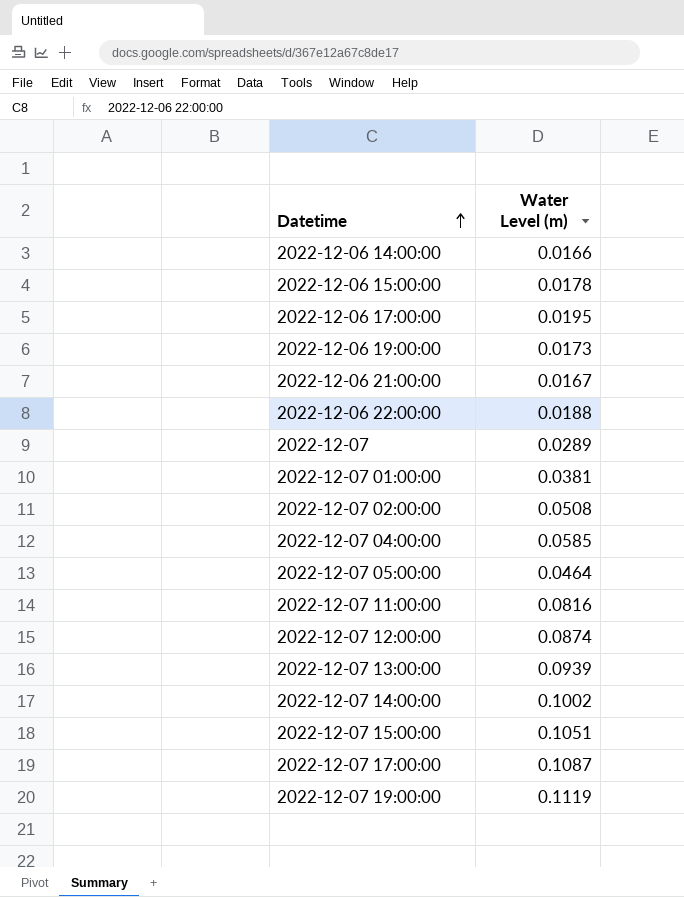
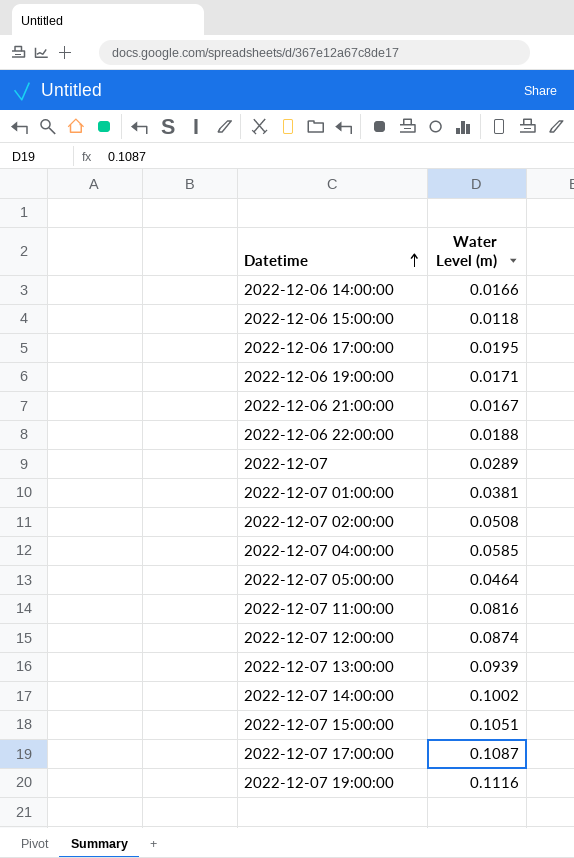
2022-12-06 15:00:00 | Water Level (m): 0.0178 -> 0.0118
2022-12-06 19:00:00 | Water Level (m): 0.0173 -> 0.0171
2022-12-07 19:00:00 | Water Level (m): 0.1119 -> 0.1116

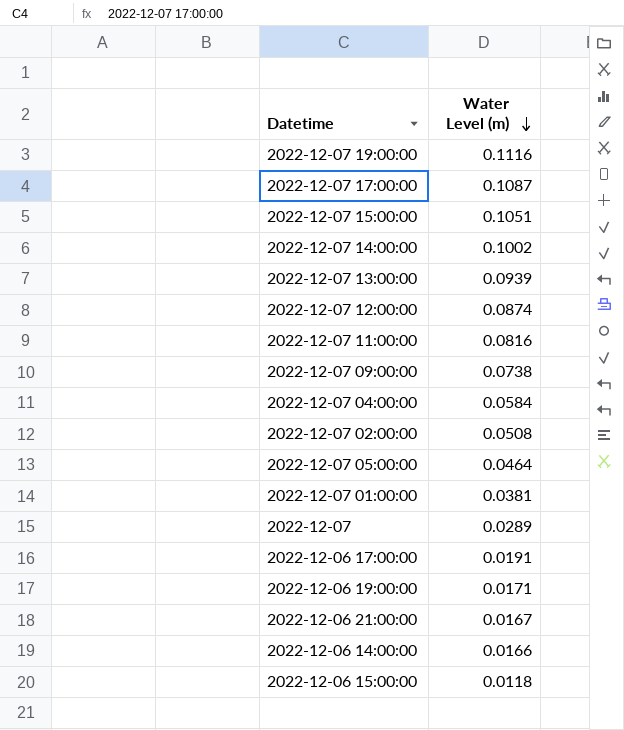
row order: Datetime ascending -> Water Level (m) descending
row 2022-12-06 22:00:00: 0.0188 -> none
row 2022-12-07 09:00:00: none -> 0.0738
2022-12-07 04:00:00 | Water Level (m): 0.0585 -> 0.0584
2022-12-06 17:00:00 | Water Level (m): 0.0195 -> 0.0191

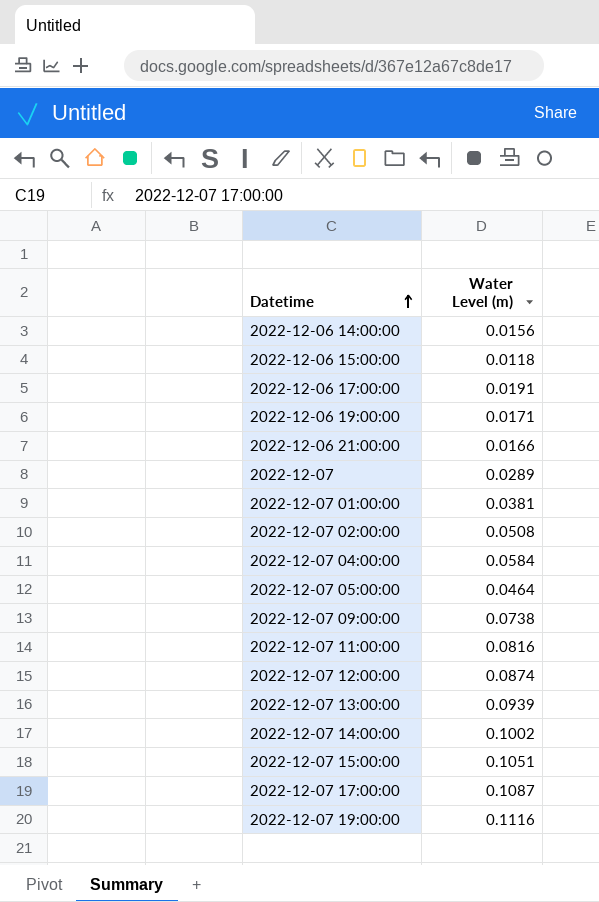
row order: Water Level (m) descending -> Datetime ascending
2022-12-06 14:00:00 | Water Level (m): 0.0166 -> 0.0156
2022-12-06 21:00:00 | Water Level (m): 0.0167 -> 0.0166

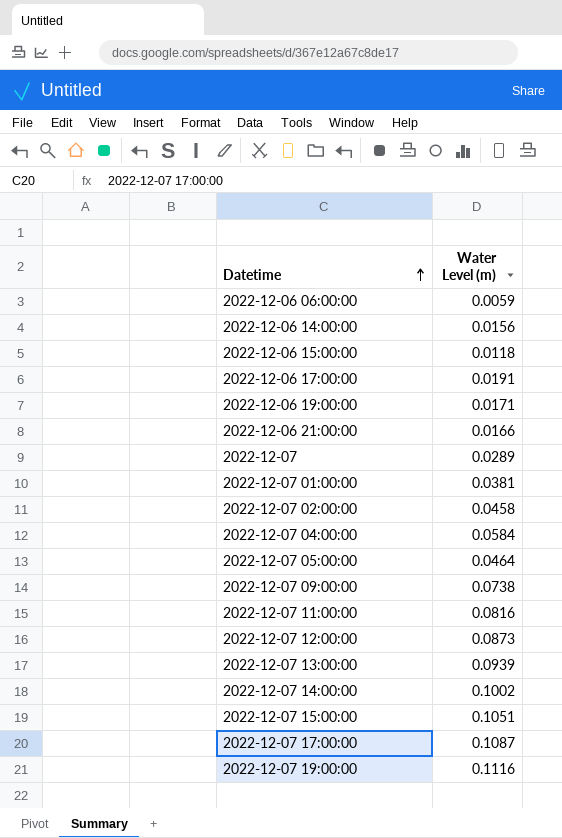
row 2022-12-06 06:00:00: none -> 0.0059
2022-12-07 02:00:00 | Water Level (m): 0.0508 -> 0.0458
2022-12-07 12:00:00 | Water Level (m): 0.0874 -> 0.0873

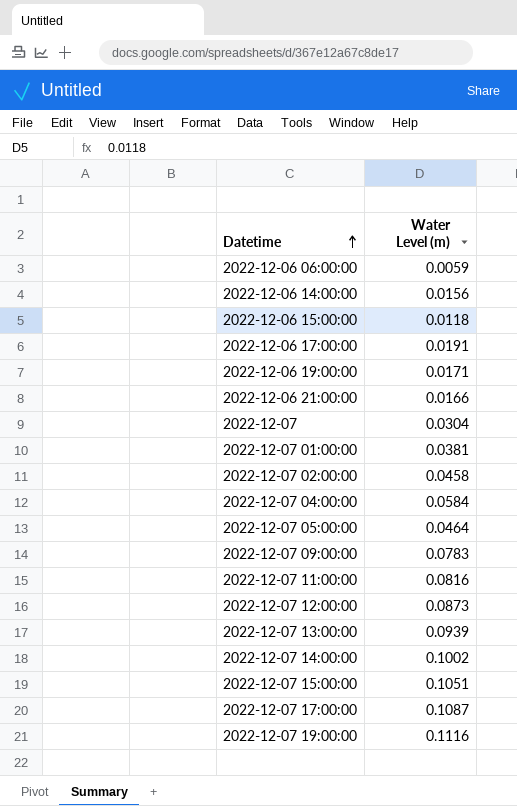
2022-12-07 | Water Level (m): 0.0289 -> 0.0304
2022-12-07 09:00:00 | Water Level (m): 0.0738 -> 0.0783

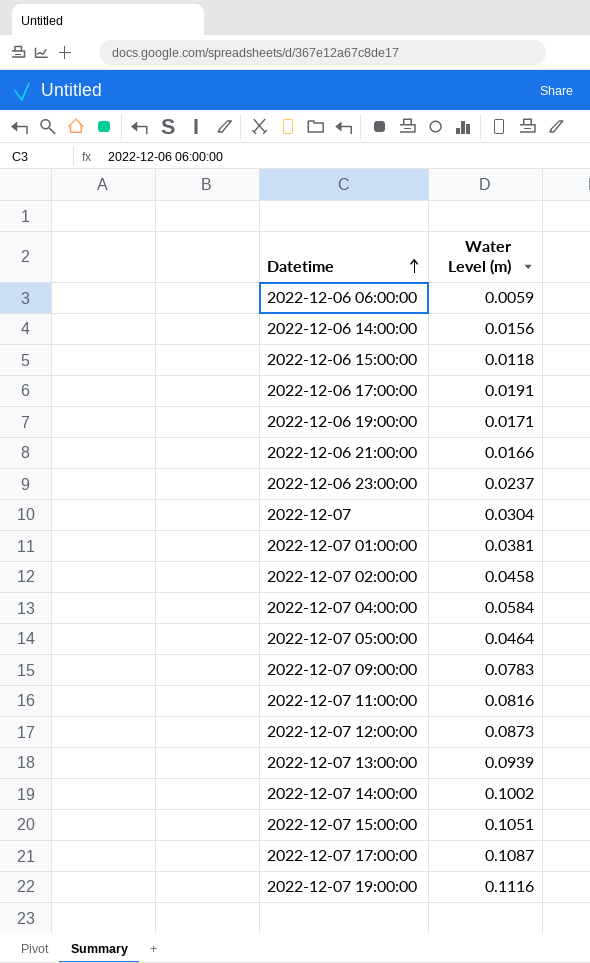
row 2022-12-06 23:00:00: none -> 0.0237

